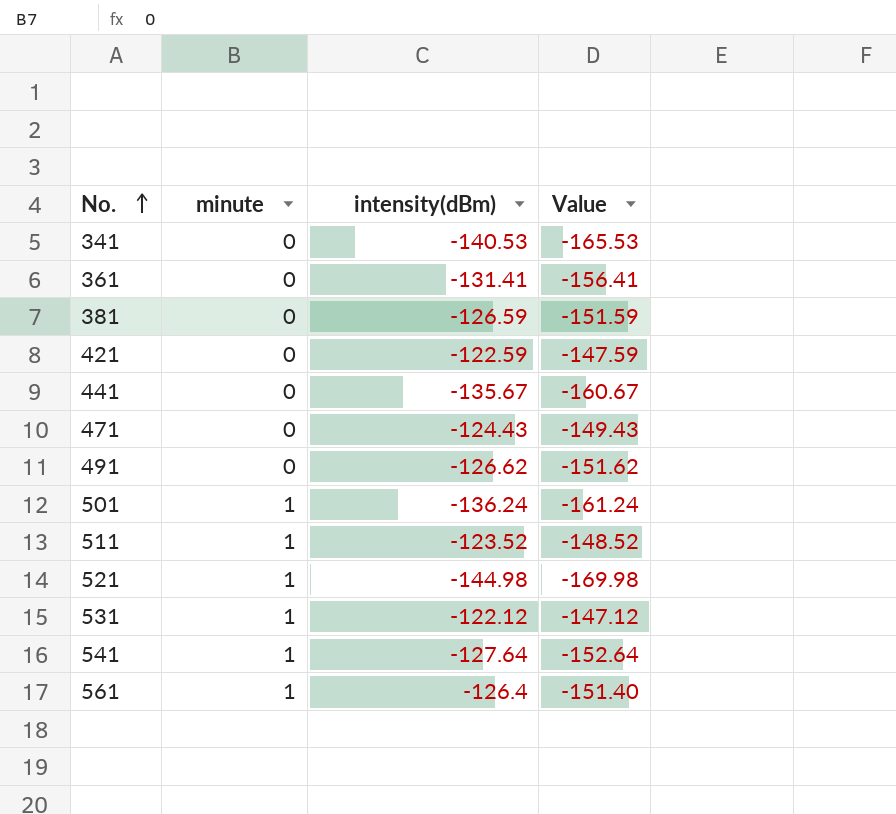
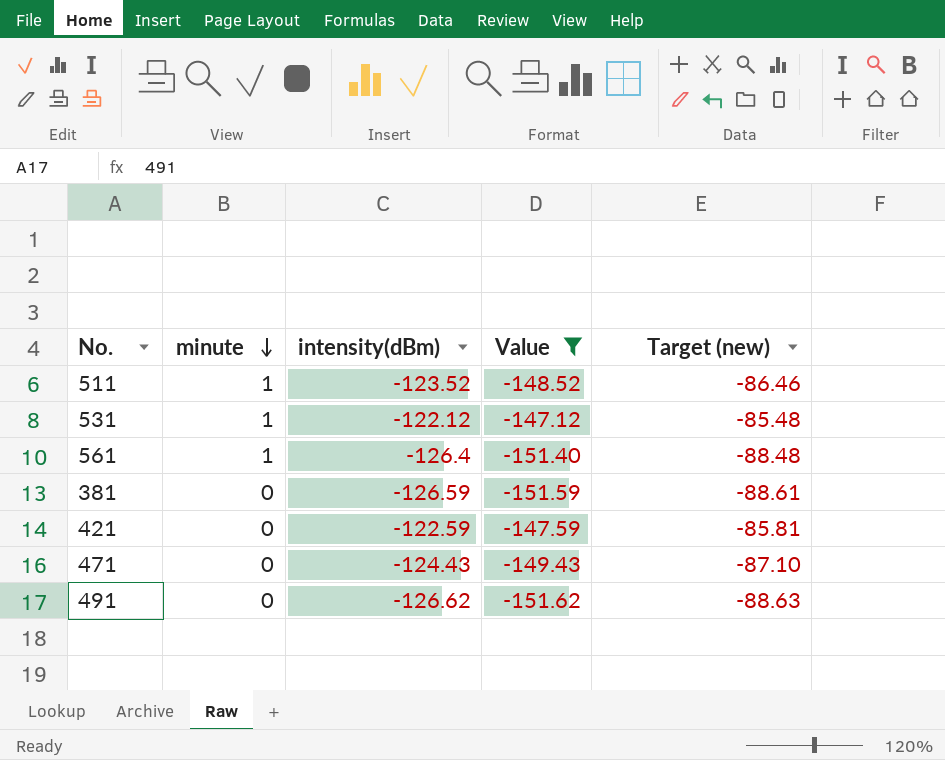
filter: none -> Value >= -151.62
row order: No. ascending -> minute descending
column Target (new) | formula: none -> [intensity(dBm)] * 0.7

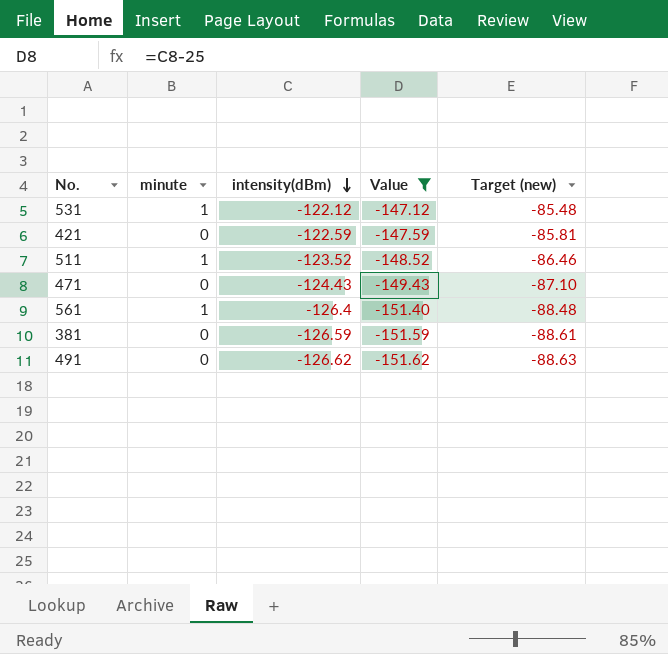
row order: minute descending -> intensity(dBm) descending

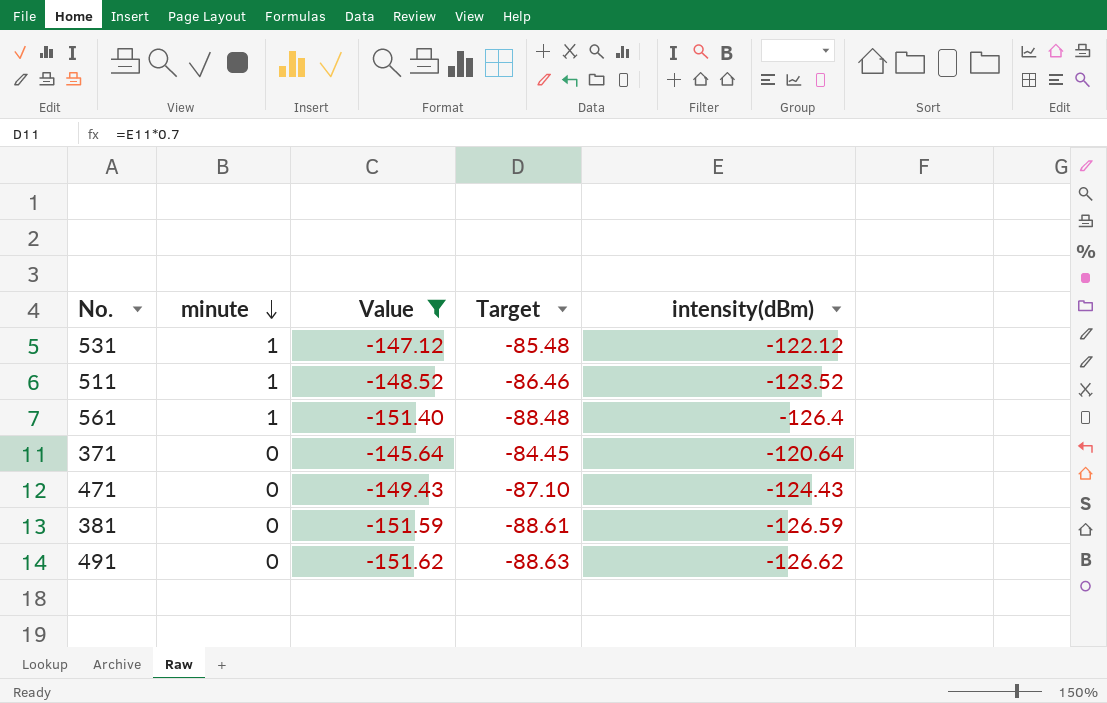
row order: intensity(dBm) descending -> minute descending
column name: Target (new) -> Target
column intensity(dBm) | position: 3 -> 5
row 421: 0 | -122.59 | -147.59 | -85.81 -> none
row 371: none -> 0 | -145.64 | -84.45 | -120.64

